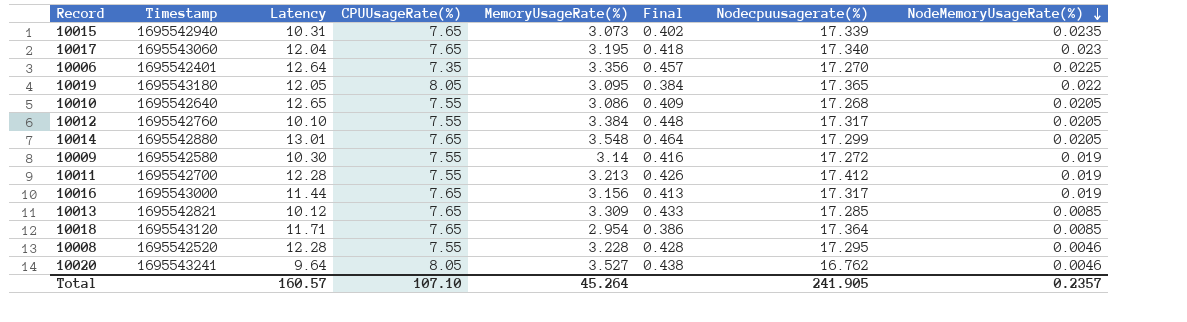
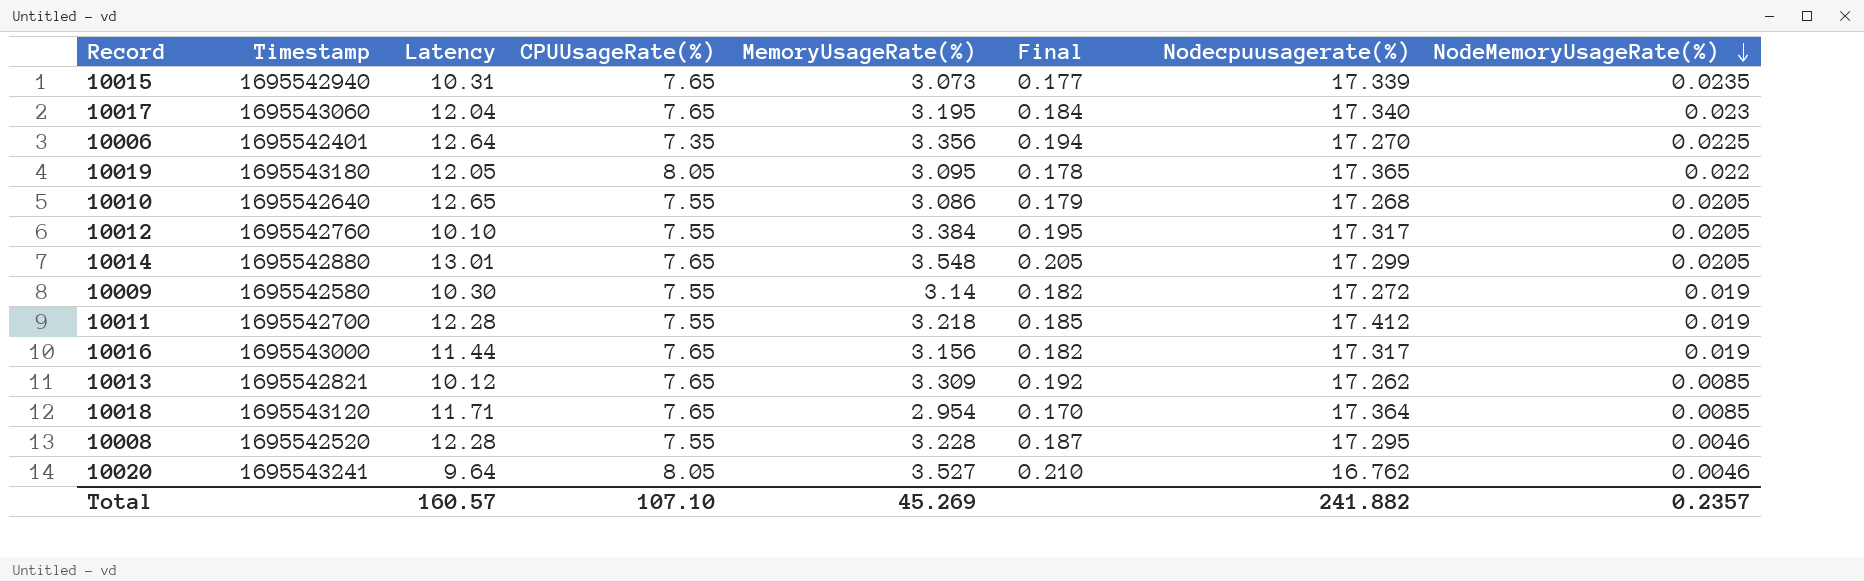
column Final | formula: [MemoryUsageRate(%)] / [CPUUsageRate(%)] -> [MemoryUsageRate(%)] / [Nodecpuusagerate(%)]
10011 | MemoryUsageRate(%): 3.213 -> 3.218
10013 | Nodecpuusagerate(%): 17.285 -> 17.262
Total | MemoryUsageRate(%): 45.264 -> 45.269
Total | Nodecpuusagerate(%): 241.905 -> 241.882

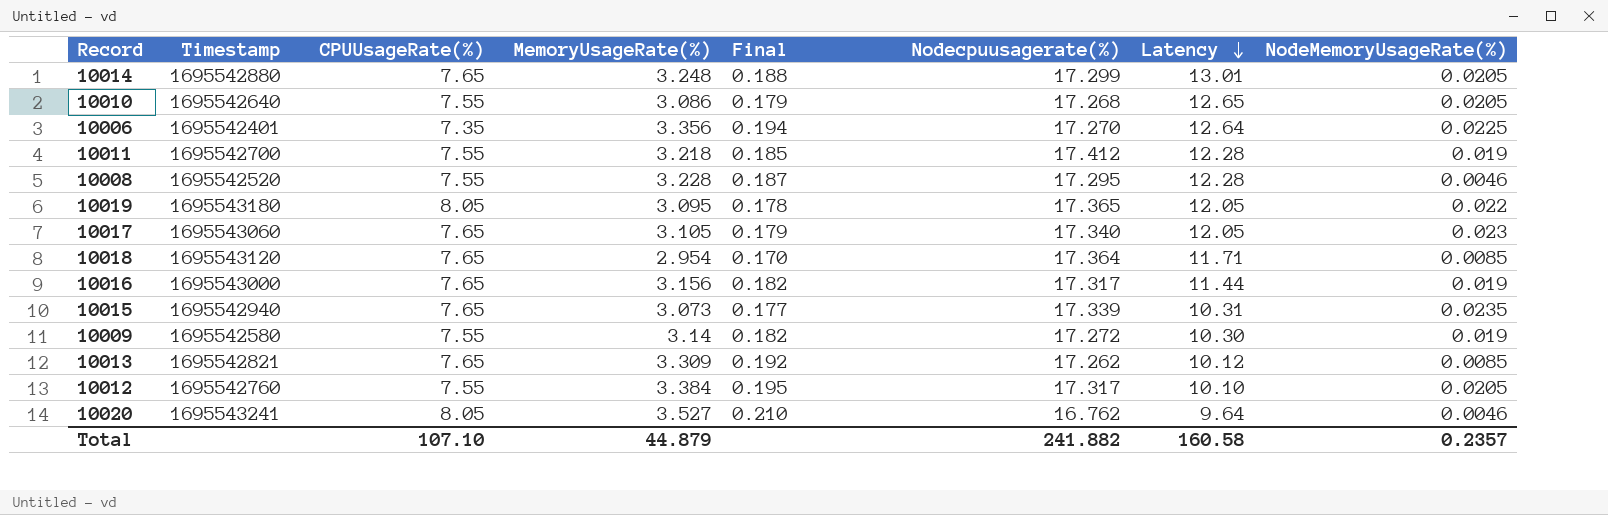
row order: NodeMemoryUsageRate(%) descending -> Latency descending
column Latency | position: 3 -> 7
10014 | MemoryUsageRate(%): 3.548 -> 3.248
10014 | Final: 0.205 -> 0.188
10017 | MemoryUsageRate(%): 3.195 -> 3.105
10017 | Final: 0.184 -> 0.179
10017 | Latency: 12.04 -> 12.05
Total | MemoryUsageRate(%): 45.269 -> 44.879
Total | Latency: 160.57 -> 160.58

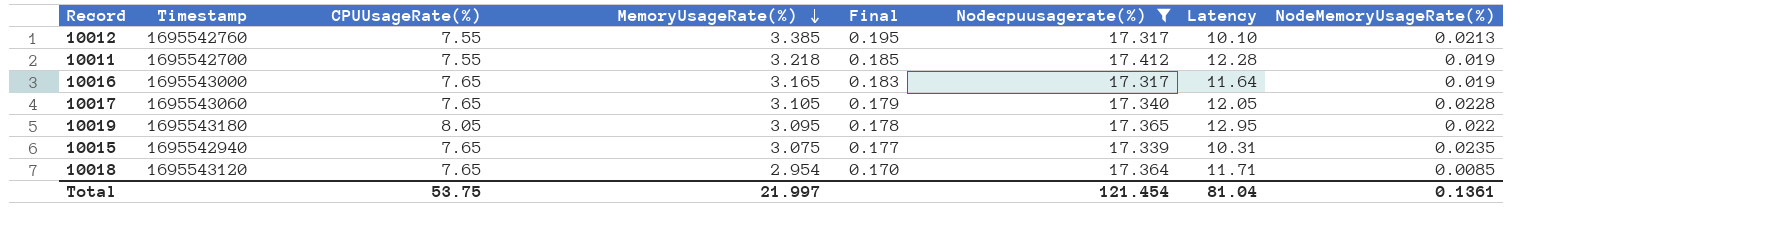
filter: none -> Nodecpuusagerate(%) >= 17.317
row order: Latency descending -> MemoryUsageRate(%) descending
10012 | MemoryUsageRate(%): 3.384 -> 3.385
10012 | NodeMemoryUsageRate(%): 0.0205 -> 0.0213
10016 | MemoryUsageRate(%): 3.156 -> 3.165
10016 | Final: 0.182 -> 0.183
10016 | Latency: 11.44 -> 11.64
10017 | NodeMemoryUsageRate(%): 0.023 -> 0.0228
10019 | Latency: 12.05 -> 12.95
10015 | MemoryUsageRate(%): 3.073 -> 3.075
Total | CPUUsageRate(%): 107.10 -> 53.75
Total | MemoryUsageRate(%): 44.879 -> 21.997
Total | Nodecpuusagerate(%): 241.882 -> 121.454
Total | Latency: 160.58 -> 81.04
Total | NodeMemoryUsageRate(%): 0.2357 -> 0.1361

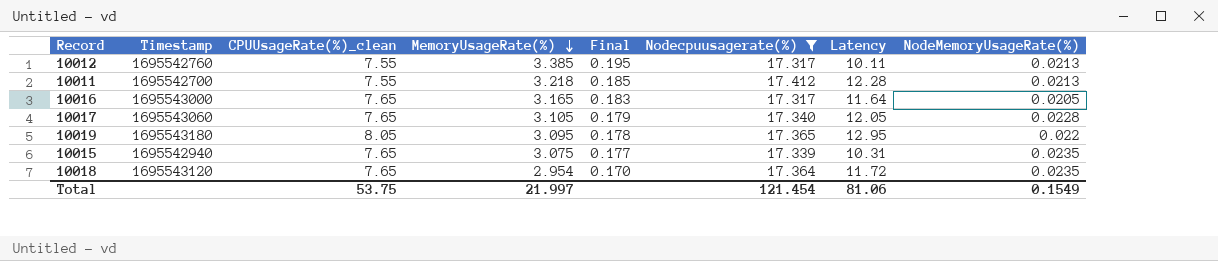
column name: CPUUsageRate(%) -> CPUUsageRate(%)_clean
10012 | Latency: 10.10 -> 10.11
10011 | NodeMemoryUsageRate(%): 0.019 -> 0.0213
10016 | NodeMemoryUsageRate(%): 0.019 -> 0.0205
10018 | Latency: 11.71 -> 11.72
10018 | NodeMemoryUsageRate(%): 0.0085 -> 0.0235
Total | Latency: 81.04 -> 81.06
Total | NodeMemoryUsageRate(%): 0.1361 -> 0.1549

